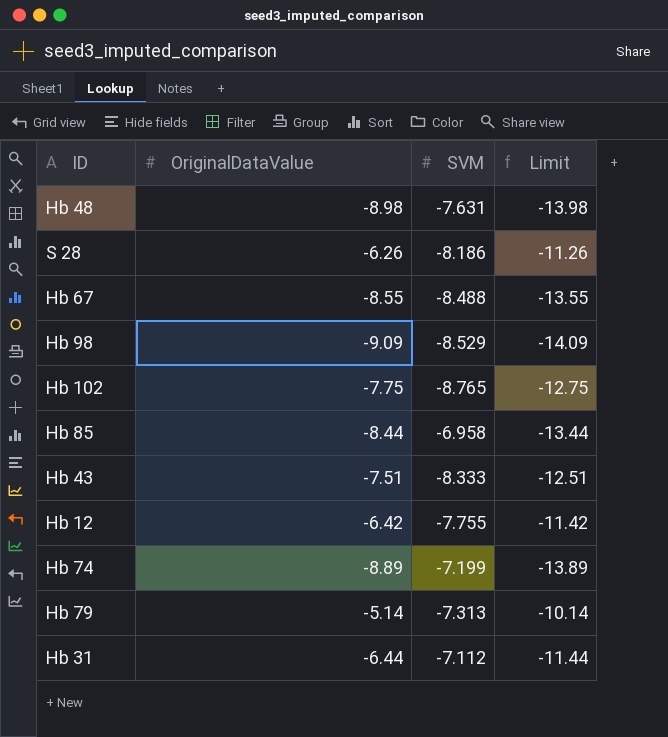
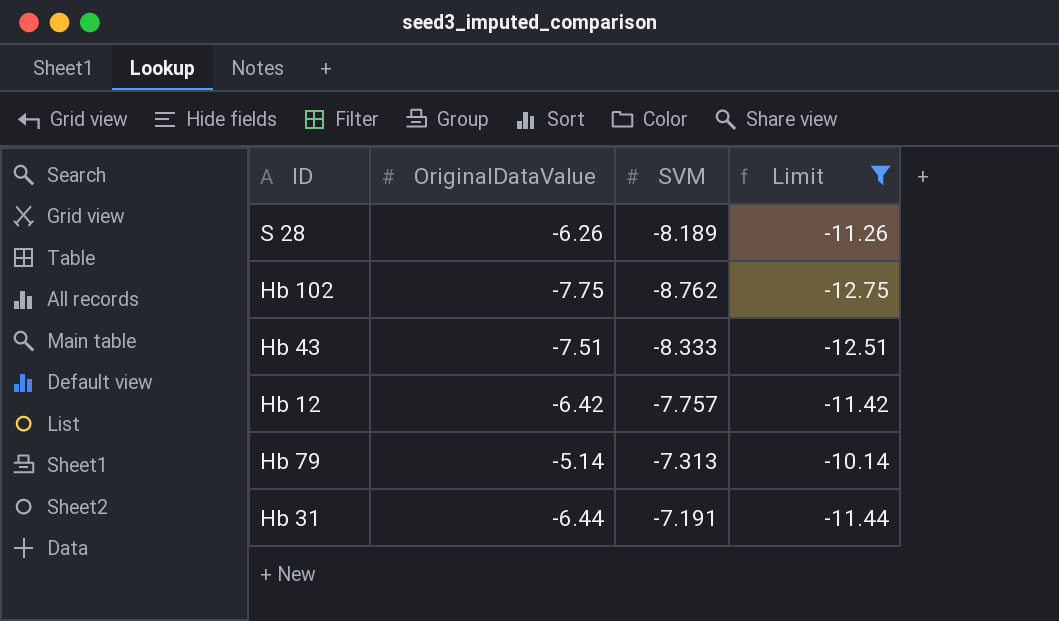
filter: none -> Limit >= -12.75
S 28 | SVM: -8.186 -> -8.189
Hb 102 | SVM: -8.765 -> -8.762
Hb 12 | SVM: -7.755 -> -7.757
Hb 31 | SVM: -7.112 -> -7.191

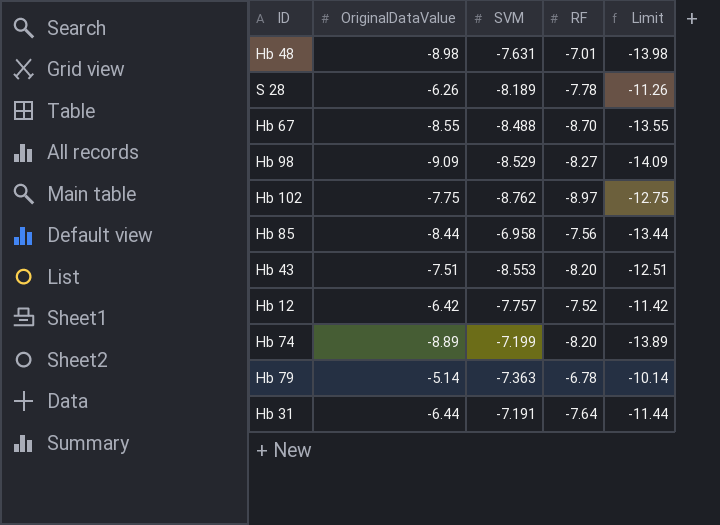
filter: Limit >= -12.75 -> none
column RF | position: none -> 4
Hb 43 | SVM: -8.333 -> -8.553
Hb 79 | SVM: -7.313 -> -7.363

